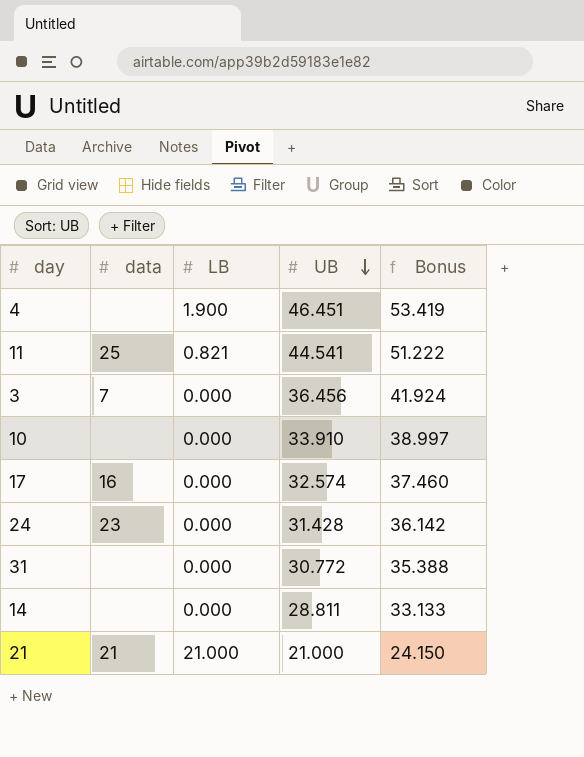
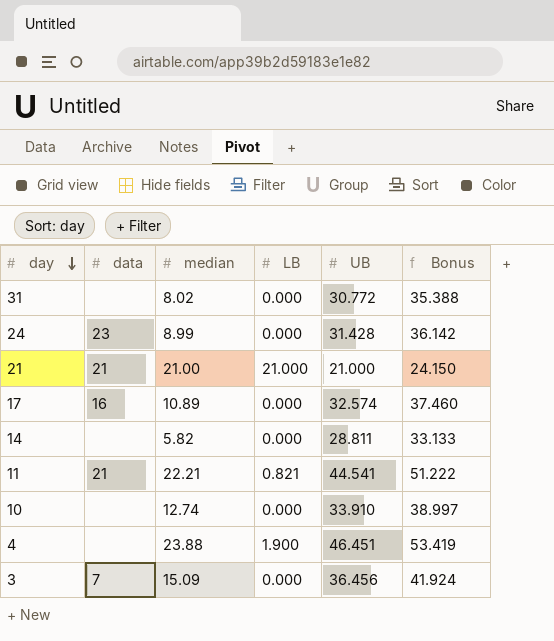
row order: UB descending -> day descending
column median | position: none -> 3
11 | data: 25 -> 21

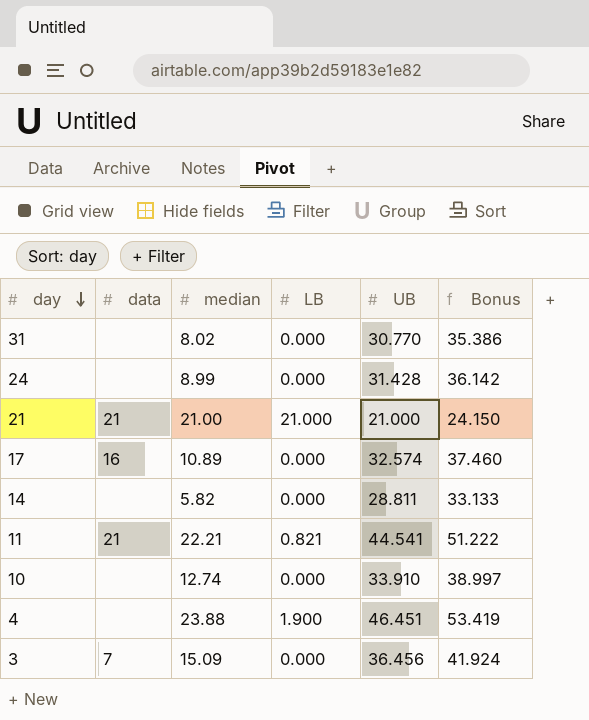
31 | UB: 30.772 -> 30.770
31 | Bonus: 35.388 -> 35.386
24 | data: 23 -> none

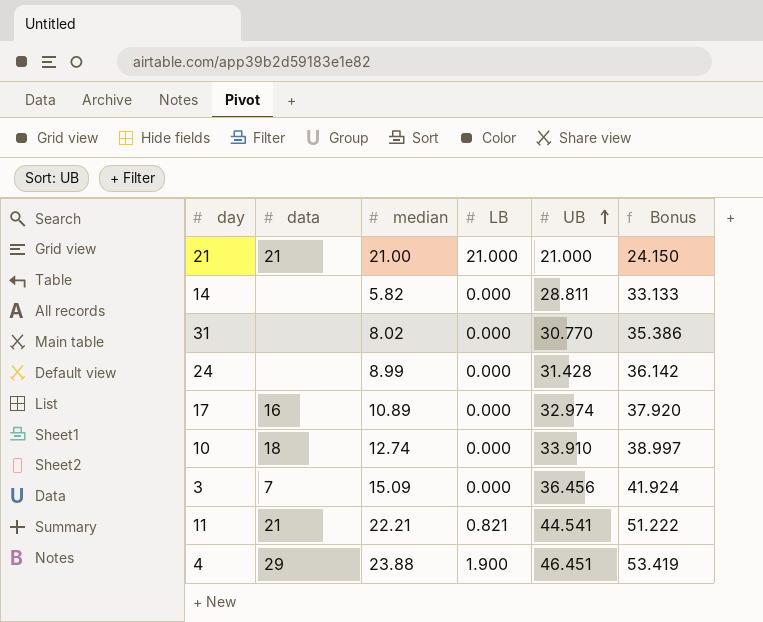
row order: day descending -> UB ascending
17 | UB: 32.574 -> 32.974
17 | Bonus: 37.460 -> 37.920
10 | data: none -> 18
4 | data: none -> 29

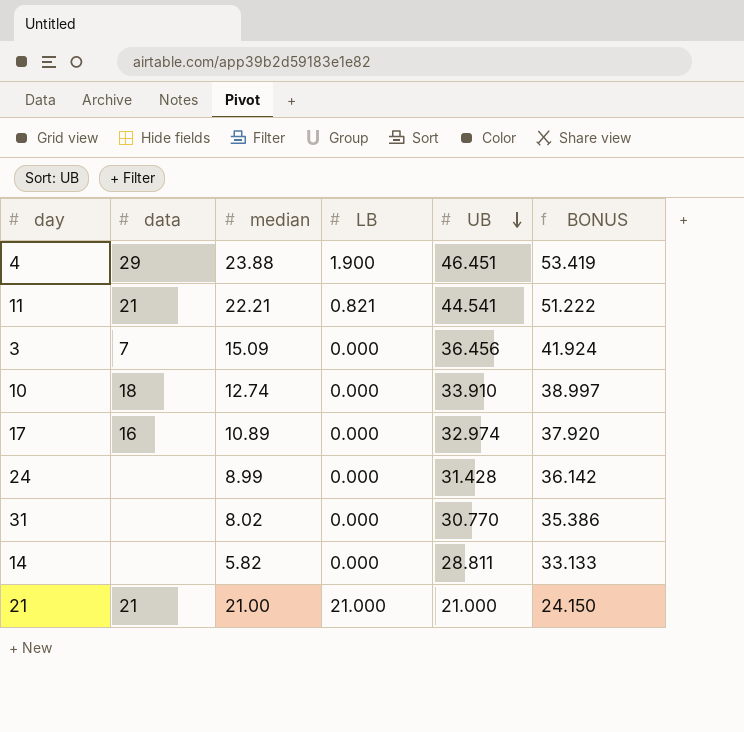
row order: UB ascending -> UB descending
column name: Bonus -> BONUS

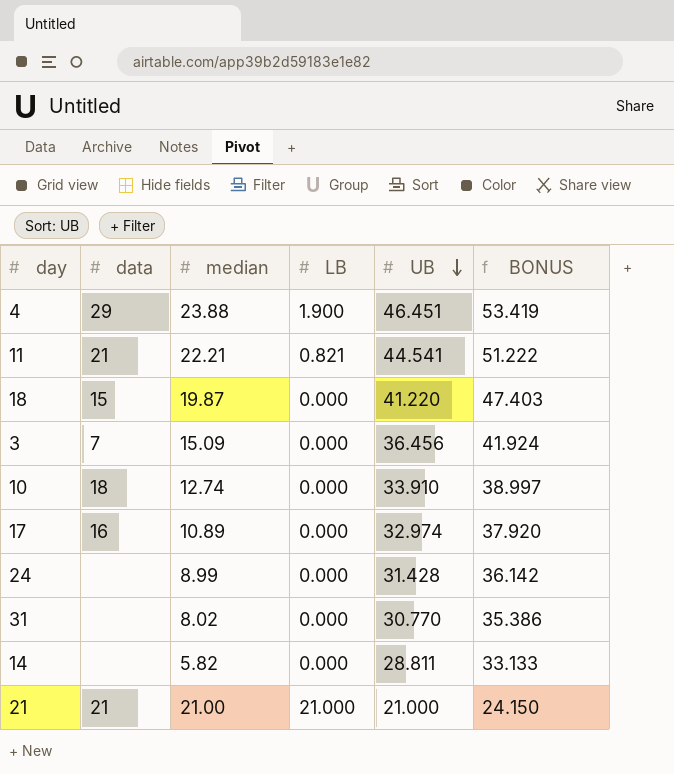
row 18: none -> 15 | 19.87 | 0.000 | 41.220 | 47.403

